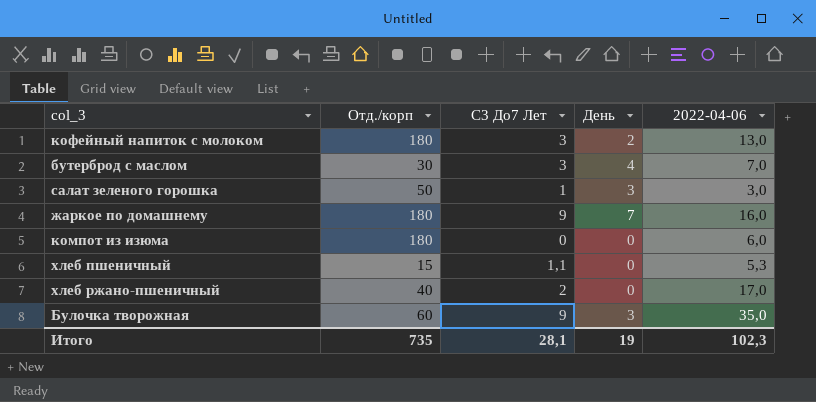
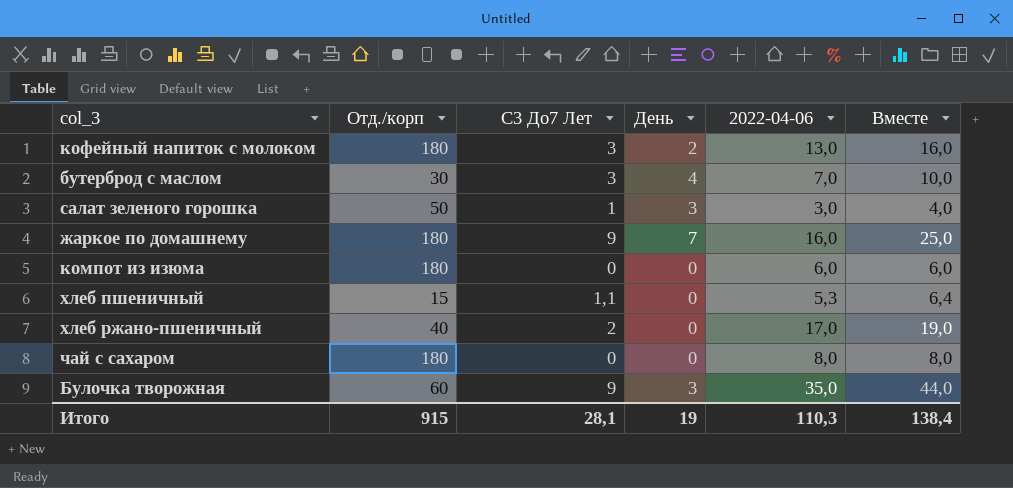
column Вместе | formula: none -> [С3 До7 Лет] + [2022-04-06]
row чай с сахаром: none -> 180 | 0 | 0 | 8,0 | 8,0
Итого | Отд./корп: 735 -> 915
Итого | 2022-04-06: 102,3 -> 110,3

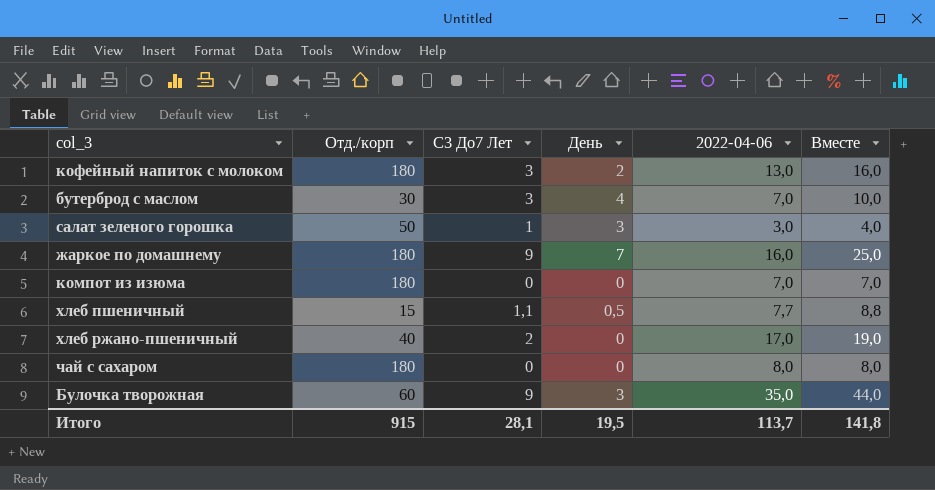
компот из изюма | 2022-04-06: 6,0 -> 7,0
компот из изюма | Вместе: 6,0 -> 7,0
хлеб пшеничный | День: 0 -> 0,5
хлеб пшеничный | 2022-04-06: 5,3 -> 7,7
хлеб пшеничный | Вместе: 6,4 -> 8,8
Итого | День: 19 -> 19,5
Итого | 2022-04-06: 110,3 -> 113,7
Итого | Вместе: 138,4 -> 141,8

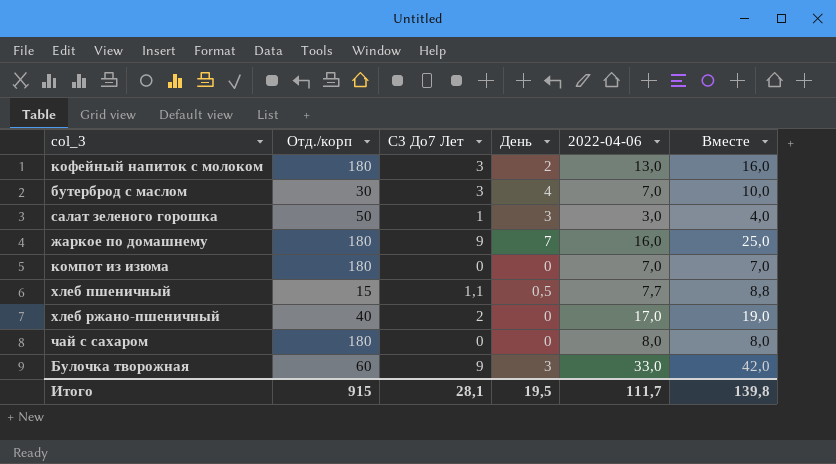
Булочка творожная | 2022-04-06: 35,0 -> 33,0
Булочка творожная | Вместе: 44,0 -> 42,0
Итого | 2022-04-06: 113,7 -> 111,7
Итого | Вместе: 141,8 -> 139,8

